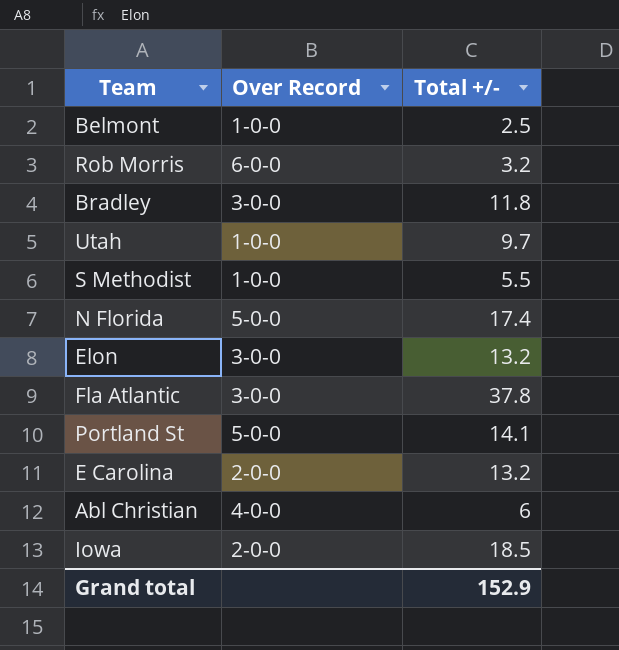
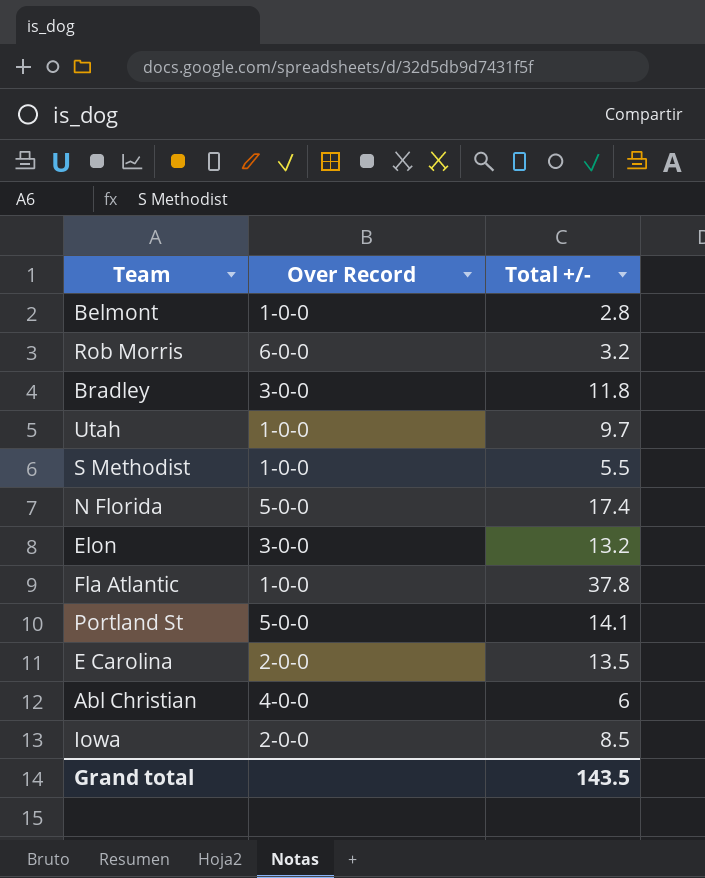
Belmont | Total +/-: 2.5 -> 2.8
Fla Atlantic | Over Record: 3-0-0 -> 1-0-0
E Carolina | Total +/-: 13.2 -> 13.5
Iowa | Total +/-: 18.5 -> 8.5
Grand total | Total +/-: 152.9 -> 143.5

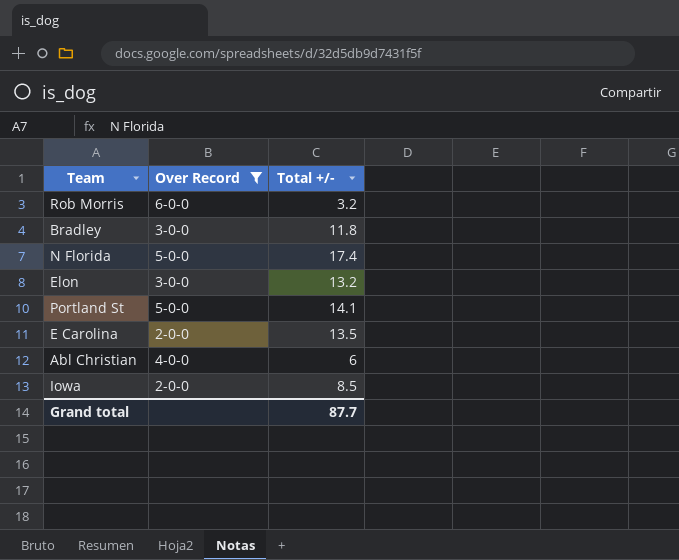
filter: none -> Over Record != 1-0-0
Grand total | Total +/-: 143.5 -> 87.7

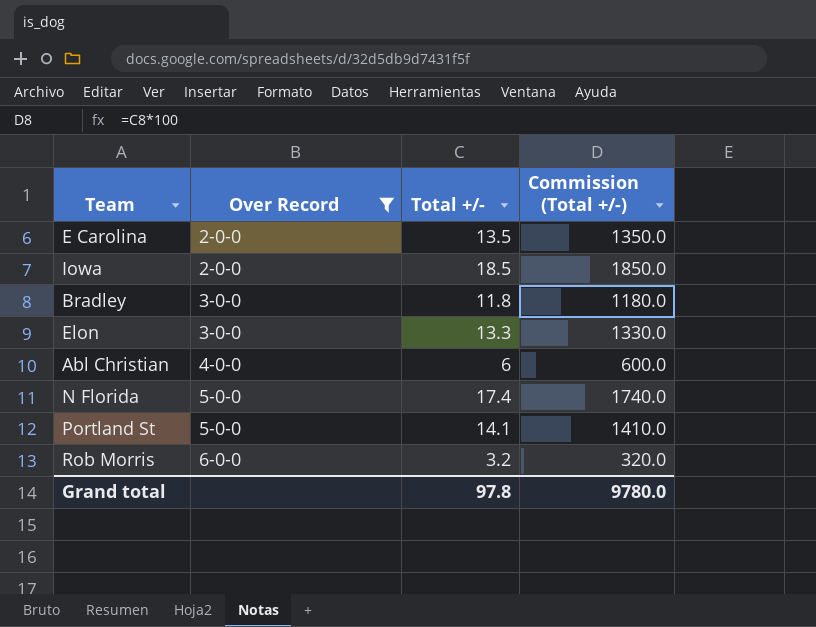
row order: none -> Over Record ascending
column Commission (Total +/-) | formula: none -> [Total +/-] * 100
Iowa | Total +/-: 8.5 -> 18.5
Elon | Total +/-: 13.2 -> 13.3
Grand total | Total +/-: 87.7 -> 97.8

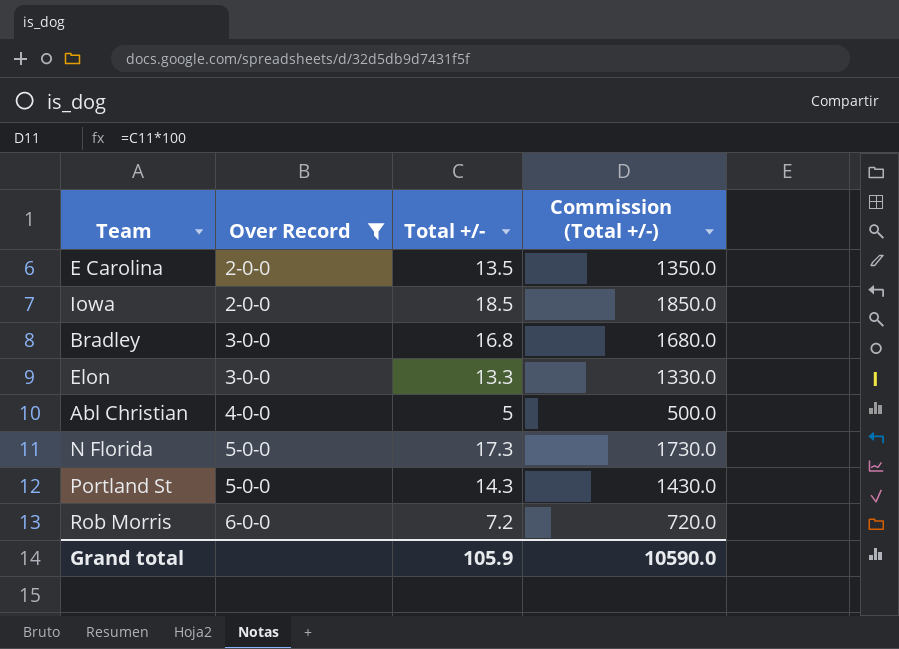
Bradley | Total +/-: 11.8 -> 16.8
Bradley | Commission (Total +/-): 1180.0 -> 1680.0
Abl Christian | Total +/-: 6 -> 5
Abl Christian | Commission (Total +/-): 600.0 -> 500.0
N Florida | Total +/-: 17.4 -> 17.3
N Florida | Commission (Total +/-): 1740.0 -> 1730.0
Portland St | Total +/-: 14.1 -> 14.3
Portland St | Commission (Total +/-): 1410.0 -> 1430.0
Rob Morris | Total +/-: 3.2 -> 7.2
Rob Morris | Commission (Total +/-): 320.0 -> 720.0
Grand total | Total +/-: 97.8 -> 105.9
Grand total | Commission (Total +/-): 9780.0 -> 10590.0

